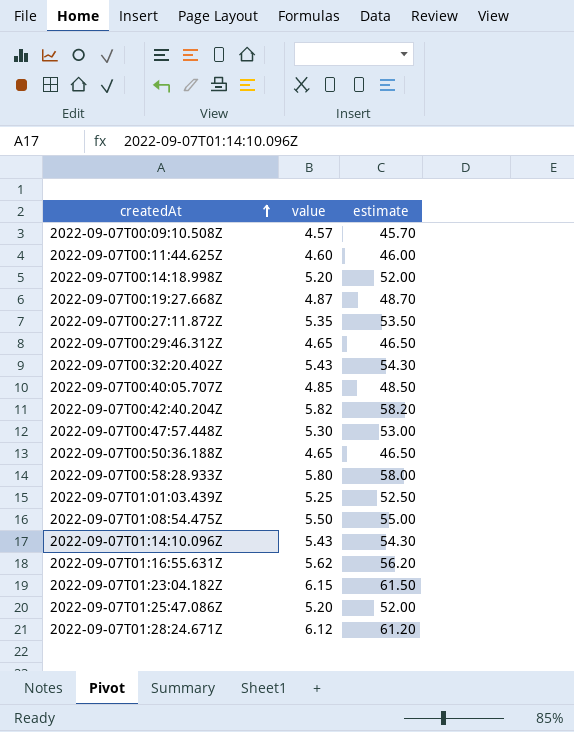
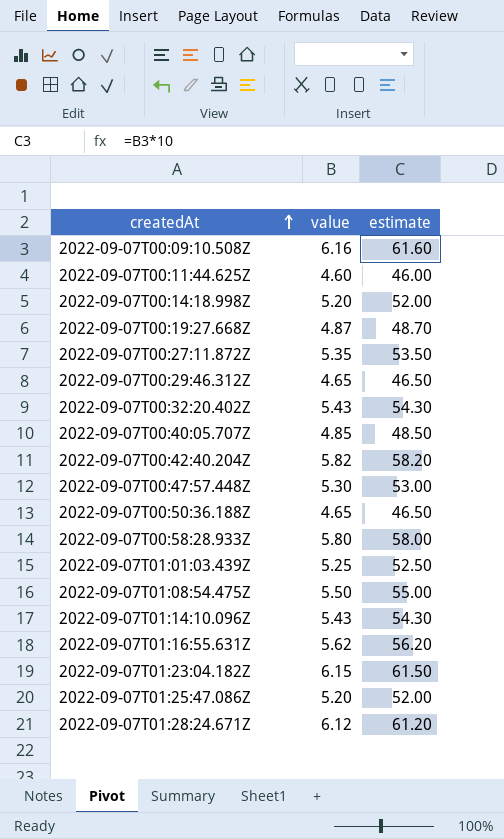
2022-09-07T00:09:10.508Z | value: 4.57 -> 6.16
2022-09-07T00:09:10.508Z | estimate: 45.70 -> 61.60

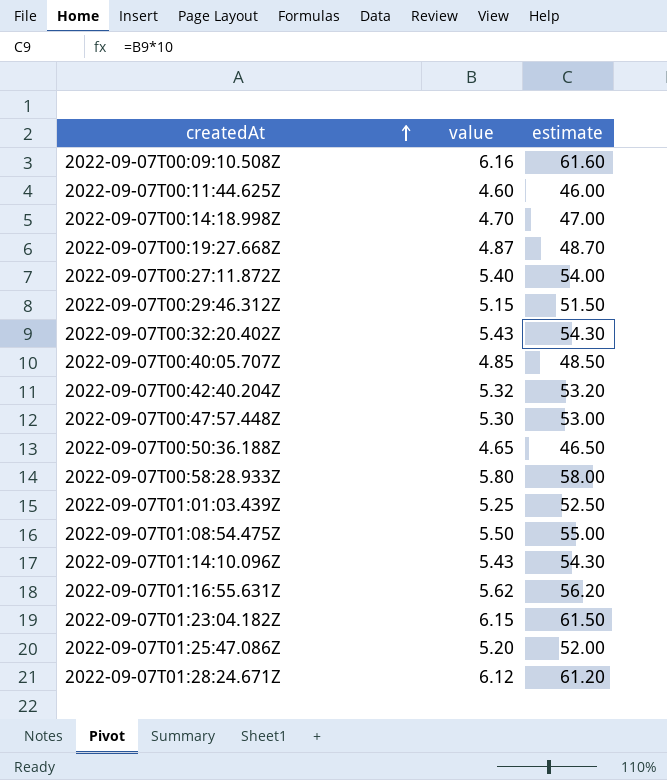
2022-09-07T00:14:18.998Z | value: 5.20 -> 4.70
2022-09-07T00:14:18.998Z | estimate: 52.00 -> 47.00
2022-09-07T00:27:11.872Z | value: 5.35 -> 5.40
2022-09-07T00:27:11.872Z | estimate: 53.50 -> 54.00
2022-09-07T00:29:46.312Z | value: 4.65 -> 5.15
2022-09-07T00:29:46.312Z | estimate: 46.50 -> 51.50
2022-09-07T00:42:40.204Z | value: 5.82 -> 5.32
2022-09-07T00:42:40.204Z | estimate: 58.20 -> 53.20

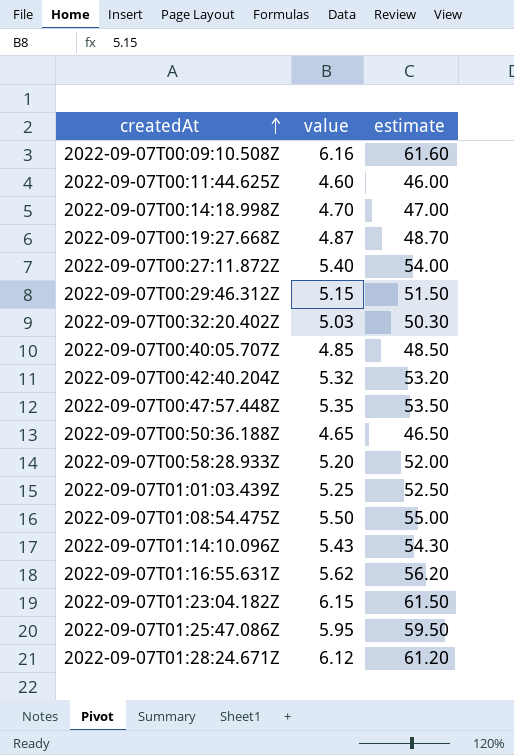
2022-09-07T00:32:20.402Z | value: 5.43 -> 5.03
2022-09-07T00:32:20.402Z | estimate: 54.30 -> 50.30
2022-09-07T00:47:57.448Z | value: 5.30 -> 5.35
2022-09-07T00:47:57.448Z | estimate: 53.00 -> 53.50
2022-09-07T00:58:28.933Z | value: 5.80 -> 5.20
2022-09-07T00:58:28.933Z | estimate: 58.00 -> 52.00
2022-09-07T01:25:47.086Z | value: 5.20 -> 5.95
2022-09-07T01:25:47.086Z | estimate: 52.00 -> 59.50

